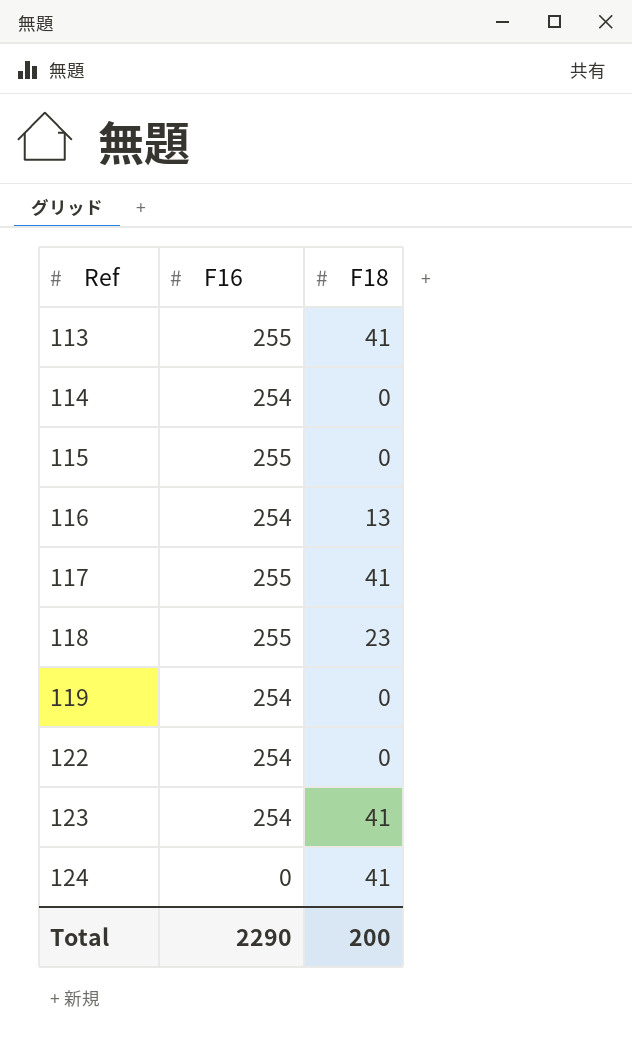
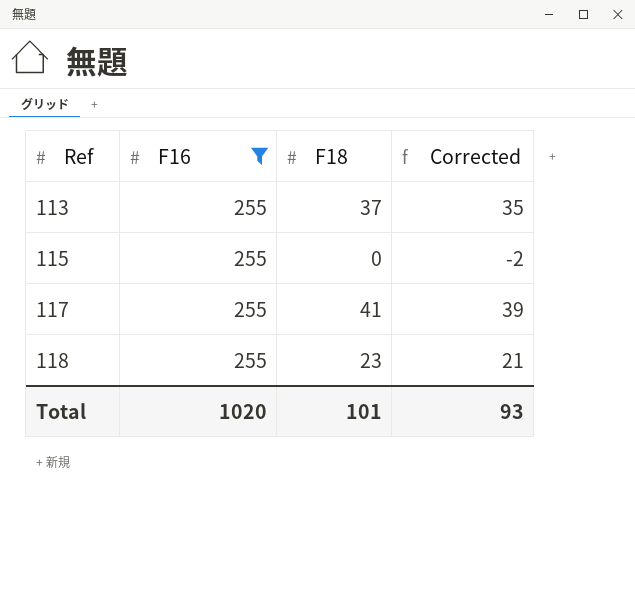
filter: none -> F16 = 255
column Corrected | formula: none -> [F18] - 2
113 | F18: 41 -> 37
Total | F16: 2290 -> 1020
Total | F18: 200 -> 101

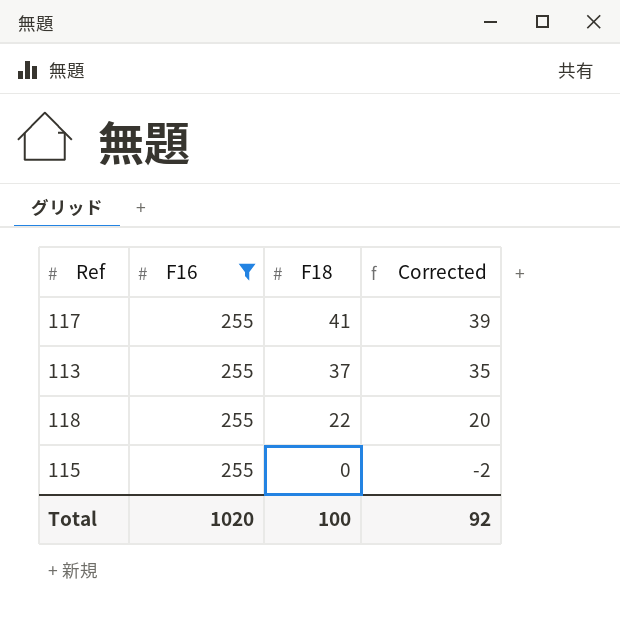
row order: Ref ascending -> F18 descending
118 | F18: 23 -> 22
118 | Corrected: 21 -> 20
Total | F18: 101 -> 100
Total | Corrected: 93 -> 92

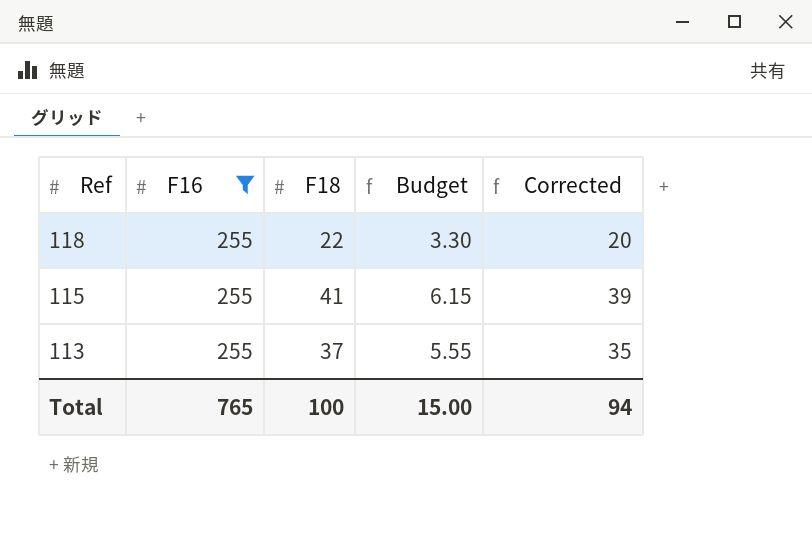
row order: F18 descending -> Ref descending
column Budget | formula: none -> [F18] * 0.15
row 117: 255 | 41 | 39 -> none
115 | F18: 0 -> 41
115 | Corrected: -2 -> 39
Total | F16: 1020 -> 765
Total | Corrected: 92 -> 94

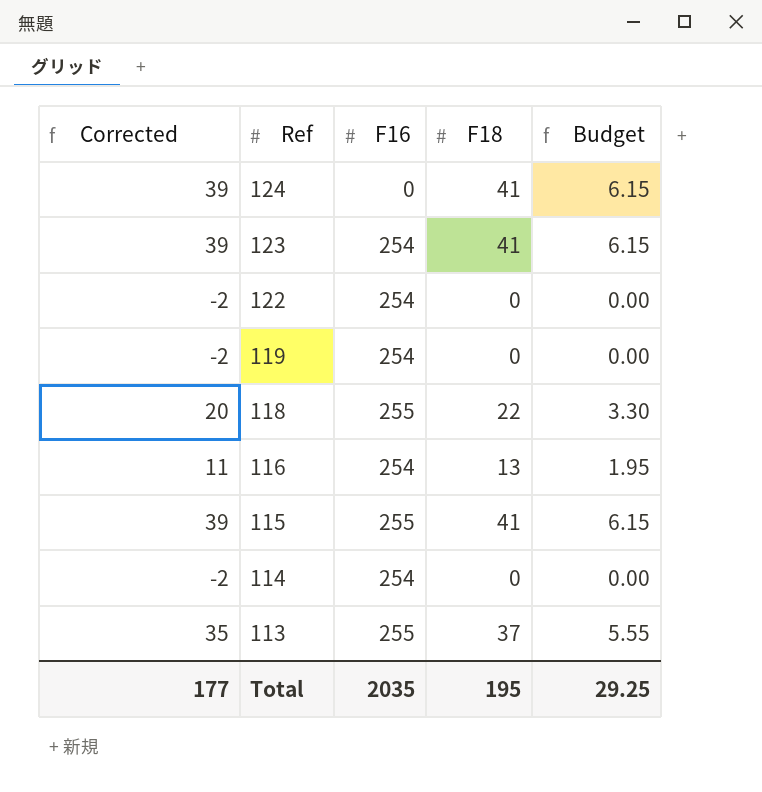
filter: F16 = 255 -> none
column Corrected | position: 5 -> 1
Total | Corrected: 94 -> 177
Total | F16: 765 -> 2035
Total | F18: 100 -> 195
Total | Budget: 15.00 -> 29.25

